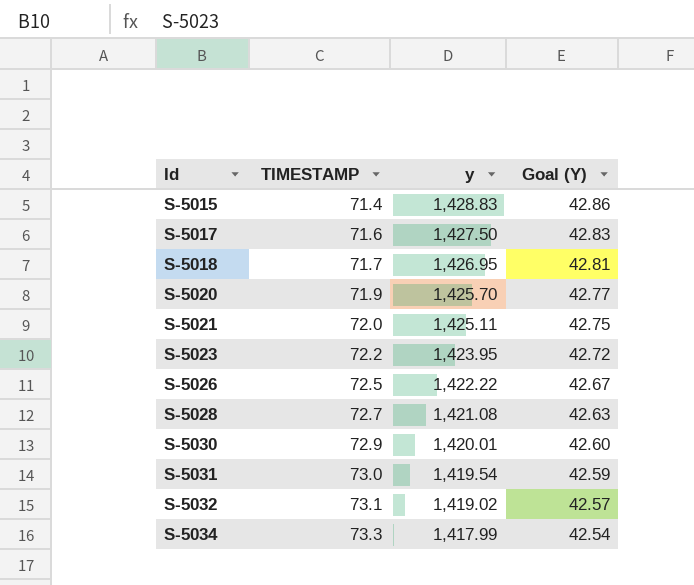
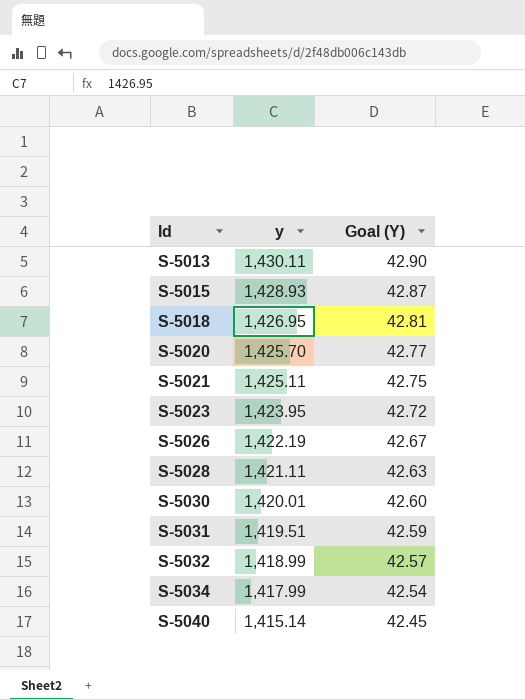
column TIMESTAMP | position: 2 -> none
row S-5017: 71.6 | 1,427.50 | 42.83 -> none
row S-5013: none -> 1,430.11 | 42.90
S-5015 | y: 1,428.83 -> 1,428.93
S-5015 | Goal (Y): 42.86 -> 42.87
S-5026 | y: 1,422.22 -> 1,422.19
S-5028 | y: 1,421.08 -> 1,421.11
S-5031 | y: 1,419.54 -> 1,419.51
S-5032 | y: 1,419.02 -> 1,418.99
row S-5040: none -> 1,415.14 | 42.45

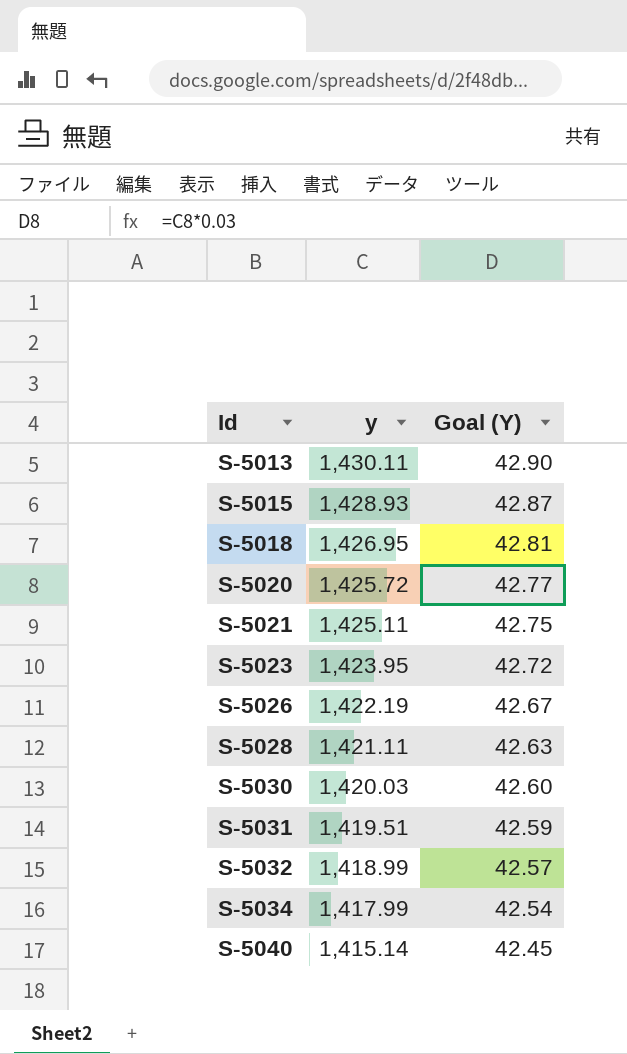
S-5020 | y: 1,425.70 -> 1,425.72
S-5030 | y: 1,420.01 -> 1,420.03

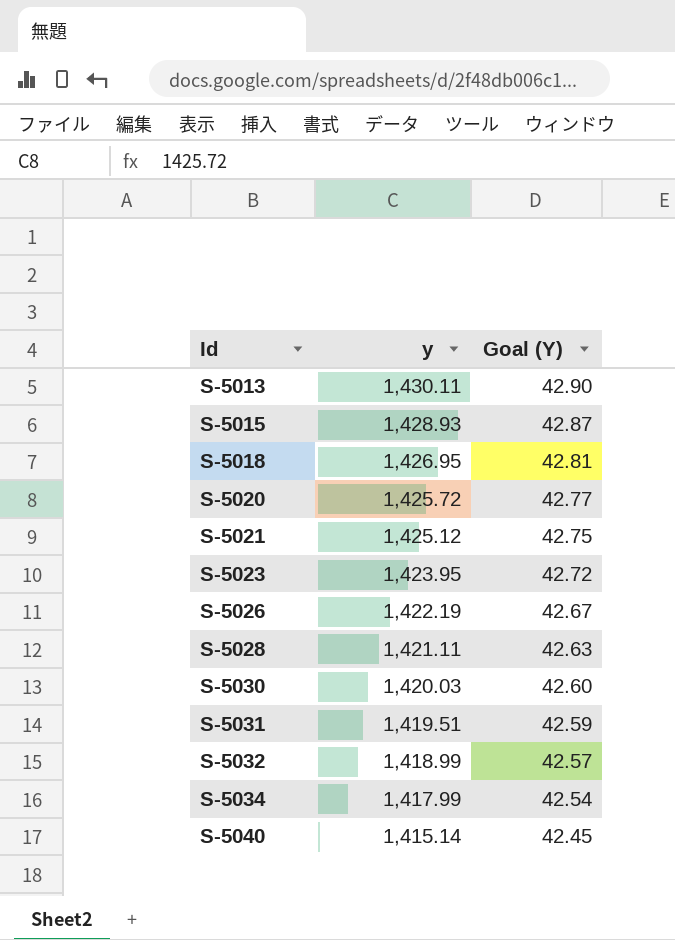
S-5021 | y: 1,425.11 -> 1,425.12

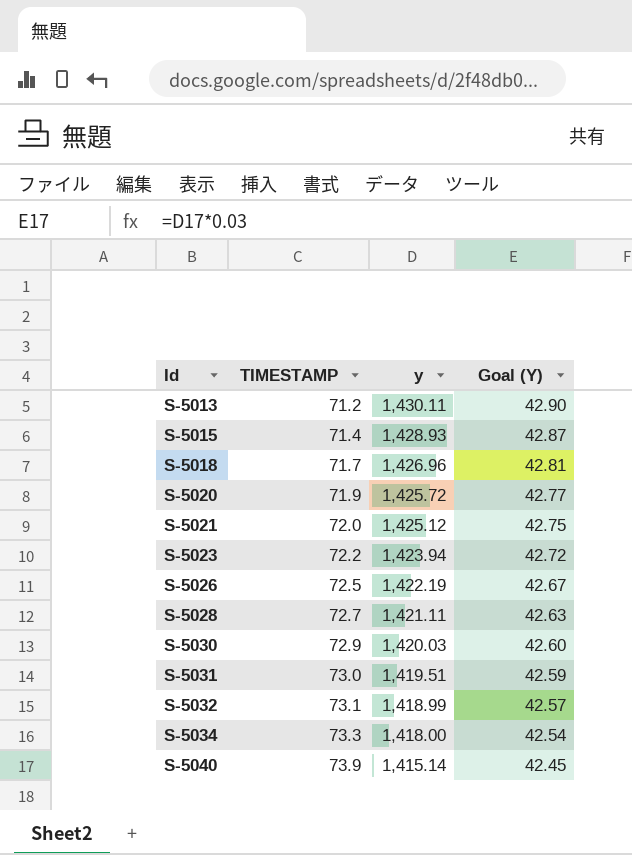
column TIMESTAMP | position: none -> 2
S-5018 | y: 1,426.95 -> 1,426.96
S-5023 | y: 1,423.95 -> 1,423.94
S-5034 | y: 1,417.99 -> 1,418.00

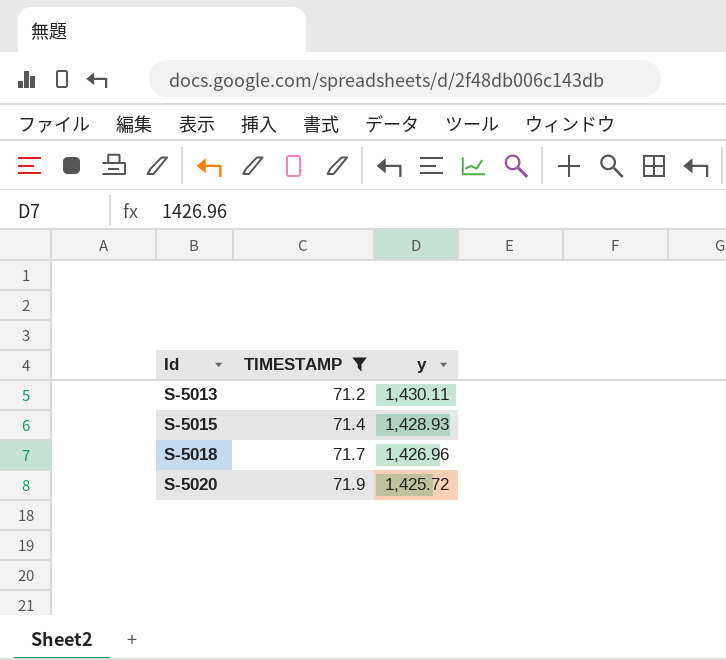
filter: none -> TIMESTAMP <= 71.9
column Goal (Y) | formula: [y] * 0.03 -> none

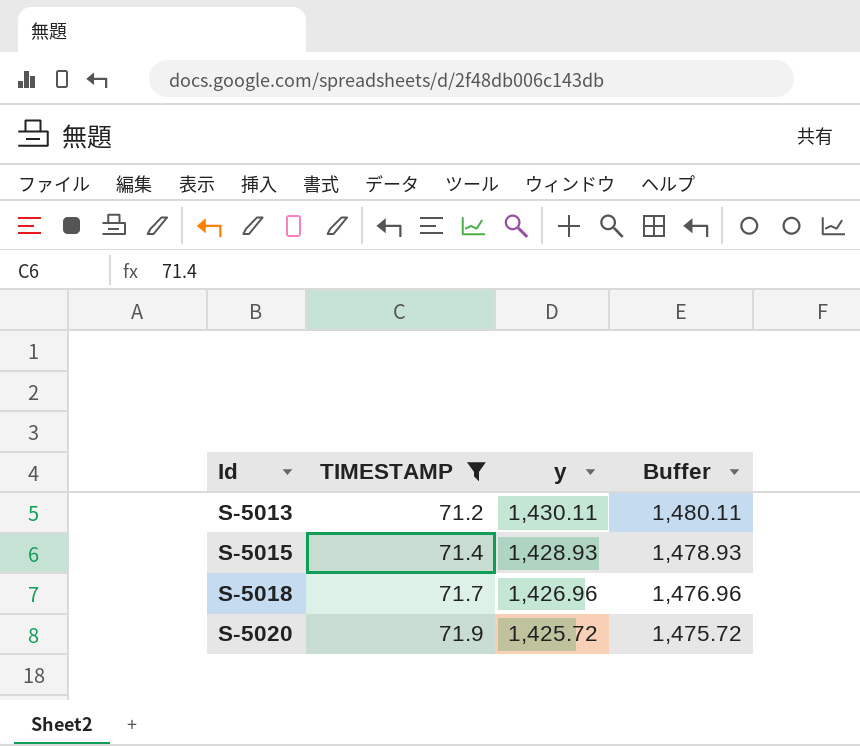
column Buffer | formula: none -> [y] + 50

